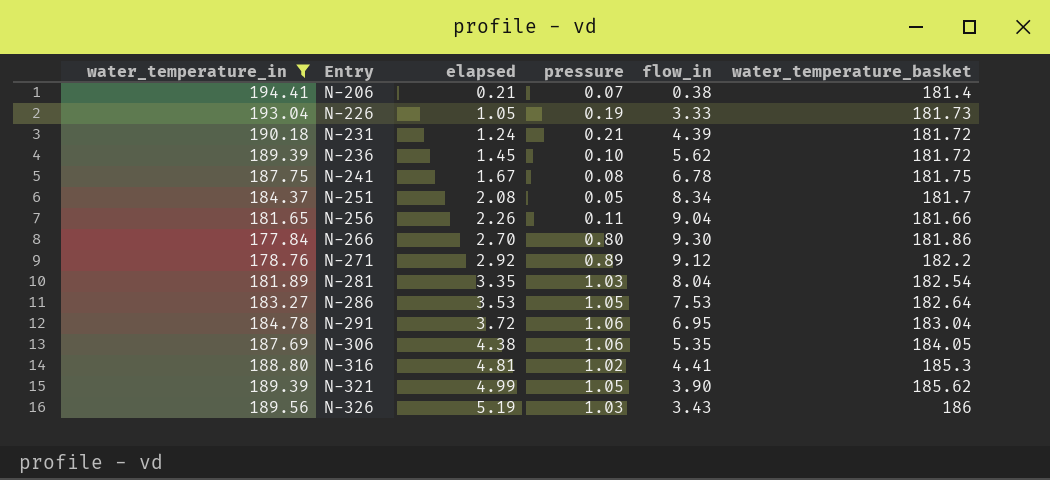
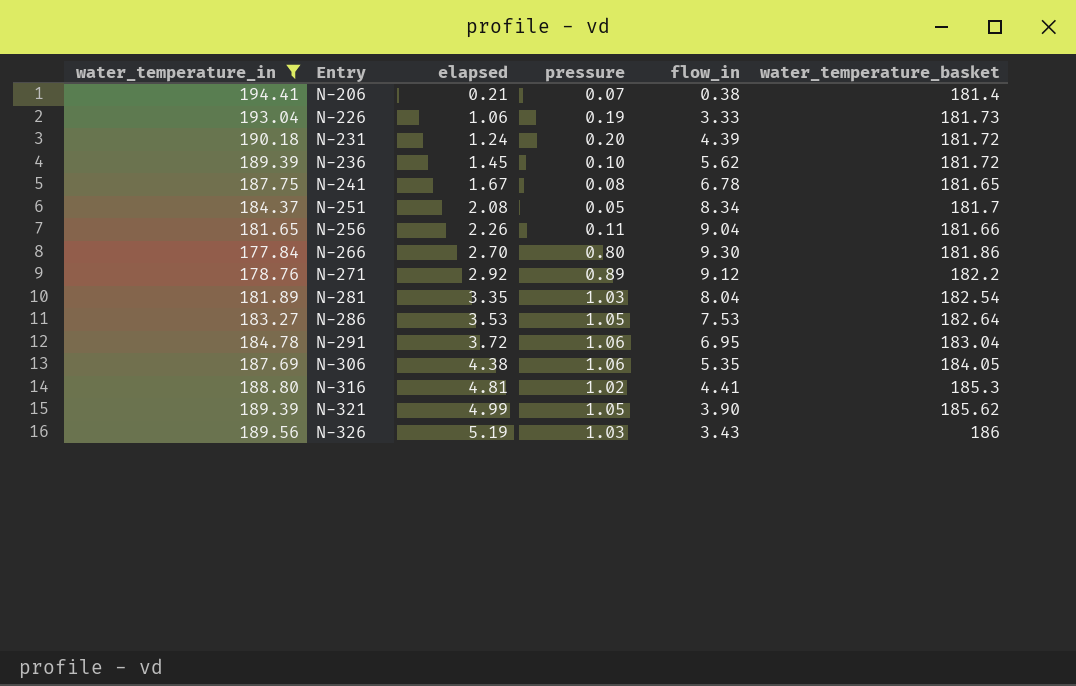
N-226 | elapsed: 1.05 -> 1.06
N-231 | pressure: 0.21 -> 0.20
N-241 | water_temperature_basket: 181.75 -> 181.65

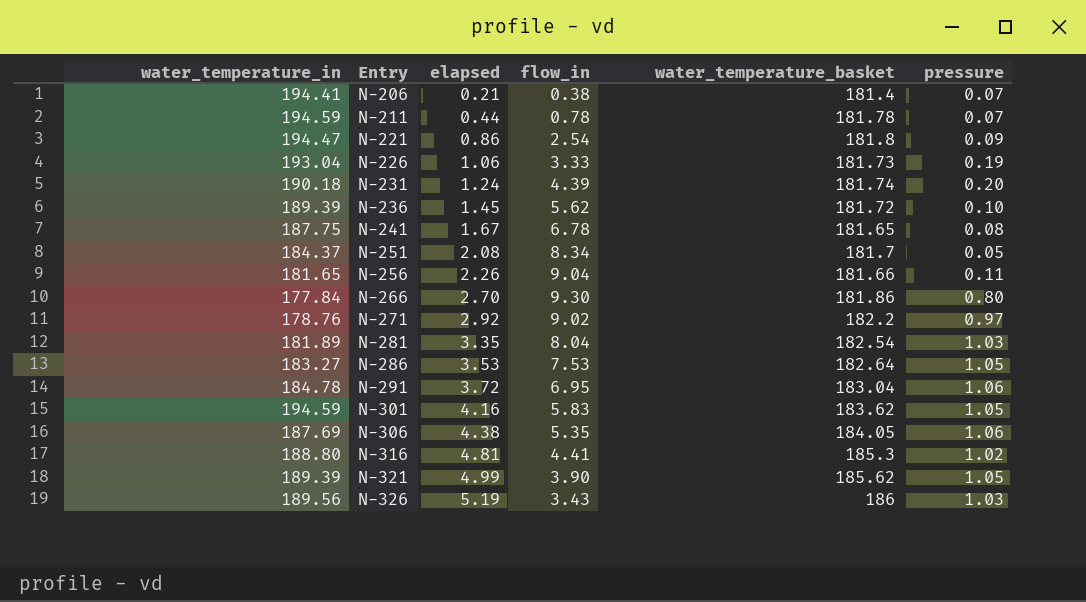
filter: water_temperature_in <= 194.41 -> none
column pressure | position: 4 -> 6
N-231 | water_temperature_basket: 181.72 -> 181.74
N-271 | flow_in: 9.12 -> 9.02
N-271 | pressure: 0.89 -> 0.97

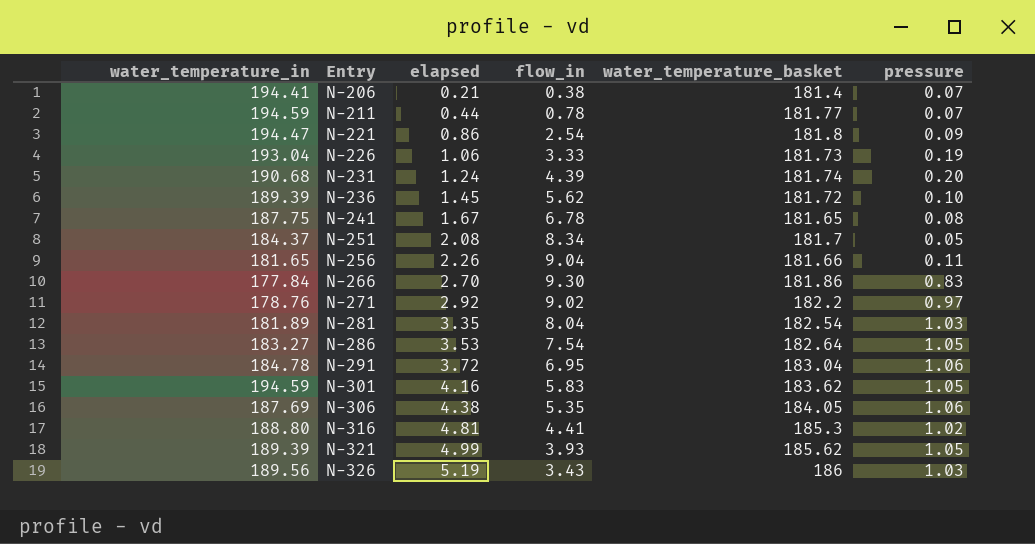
N-211 | water_temperature_basket: 181.78 -> 181.77
N-231 | water_temperature_in: 190.18 -> 190.68
N-266 | pressure: 0.80 -> 0.83
N-286 | flow_in: 7.53 -> 7.54
N-321 | flow_in: 3.90 -> 3.93

